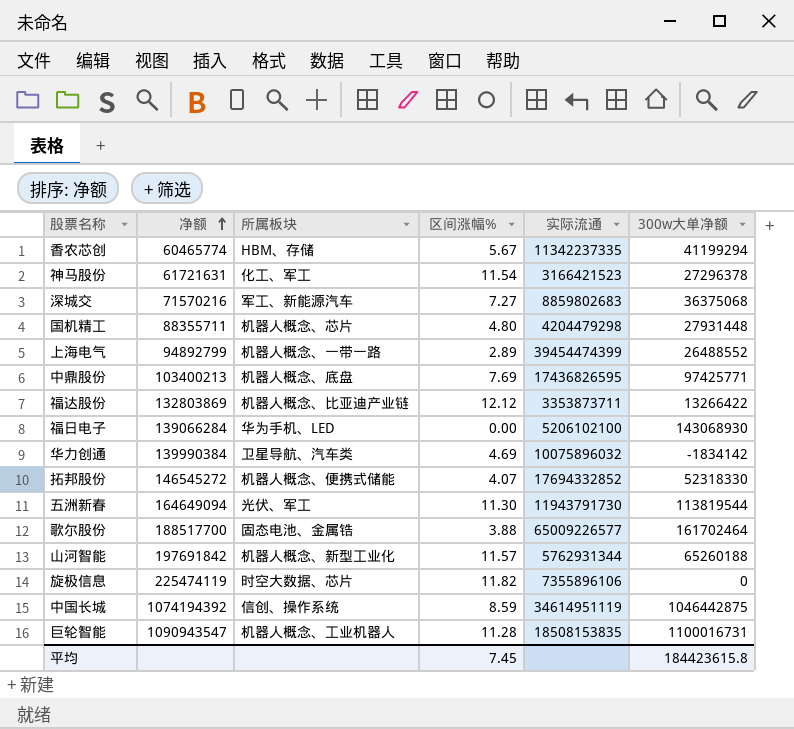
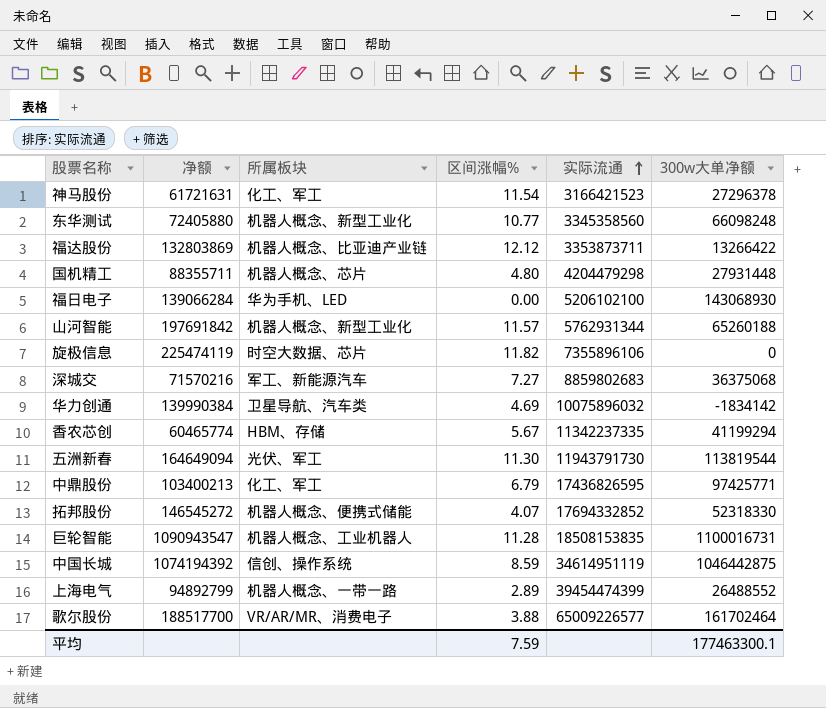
row order: 净额 ascending -> 实际流通 ascending
row 东华测试: none -> 72405880 | 机器人概念、新型工业化 | 10.77 | 3345358560 | 66098248
中鼎股份 | 所属板块: 机器人概念、底盘 -> 化工、军工
中鼎股份 | 区间涨幅%: 7.69 -> 6.79
歌尔股份 | 所属板块: 固态电池、金属锆 -> VR/AR/MR、消费电子
平均 | 区间涨幅%: 7.45 -> 7.59
平均 | 300w大单净额: 184423615.8 -> 177463300.1

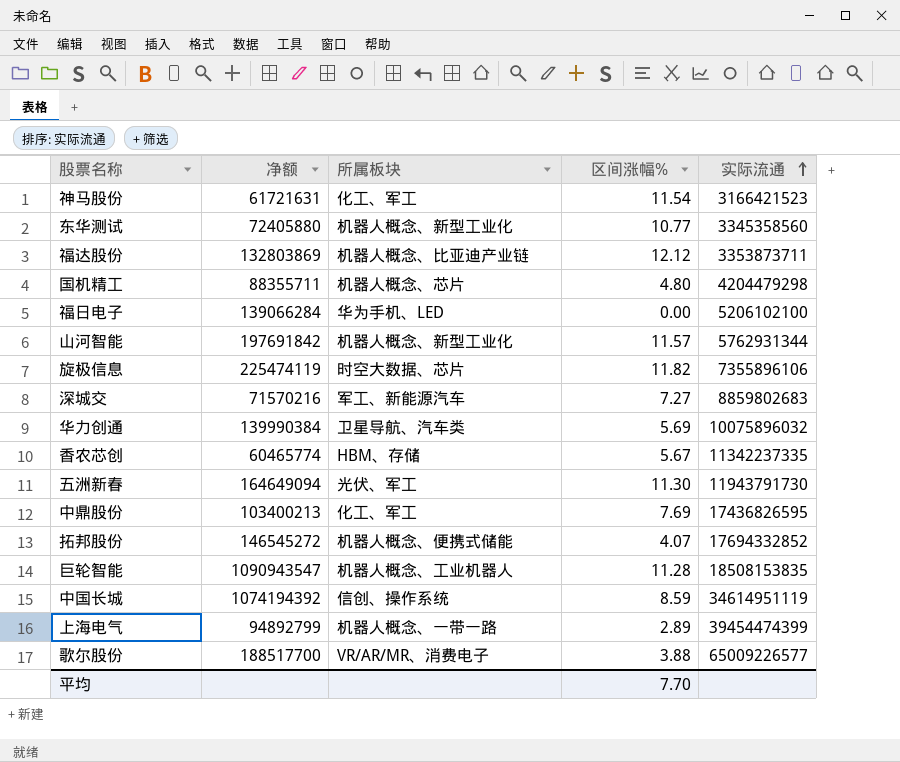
column 300w大单净额 | position: 6 -> none
华力创通 | 区间涨幅%: 4.69 -> 5.69
中鼎股份 | 区间涨幅%: 6.79 -> 7.69
平均 | 区间涨幅%: 7.59 -> 7.70

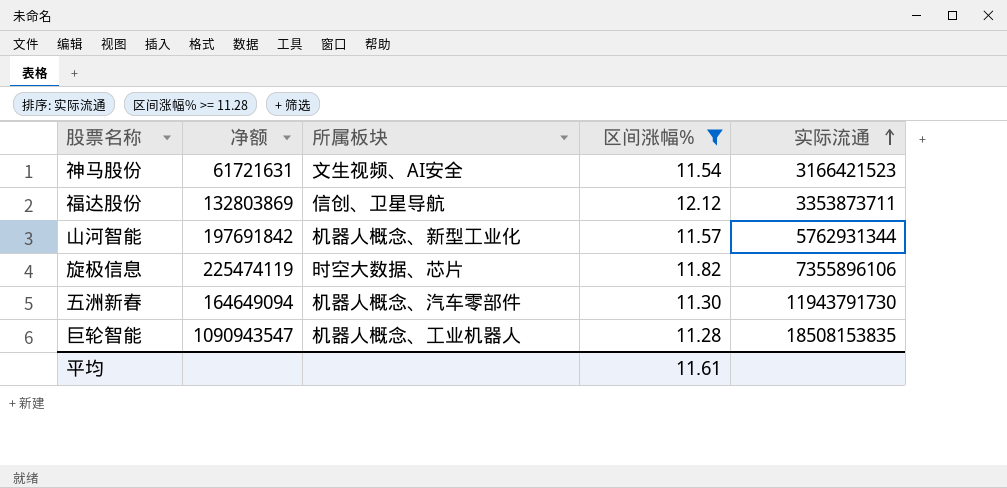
filter: none -> 区间涨幅% >= 11.28
神马股份 | 所属板块: 化工、军工 -> 文生视频、AI安全
福达股份 | 所属板块: 机器人概念、比亚迪产业链 -> 信创、卫星导航
五洲新春 | 所属板块: 光伏、军工 -> 机器人概念、汽车零部件
平均 | 区间涨幅%: 7.70 -> 11.61

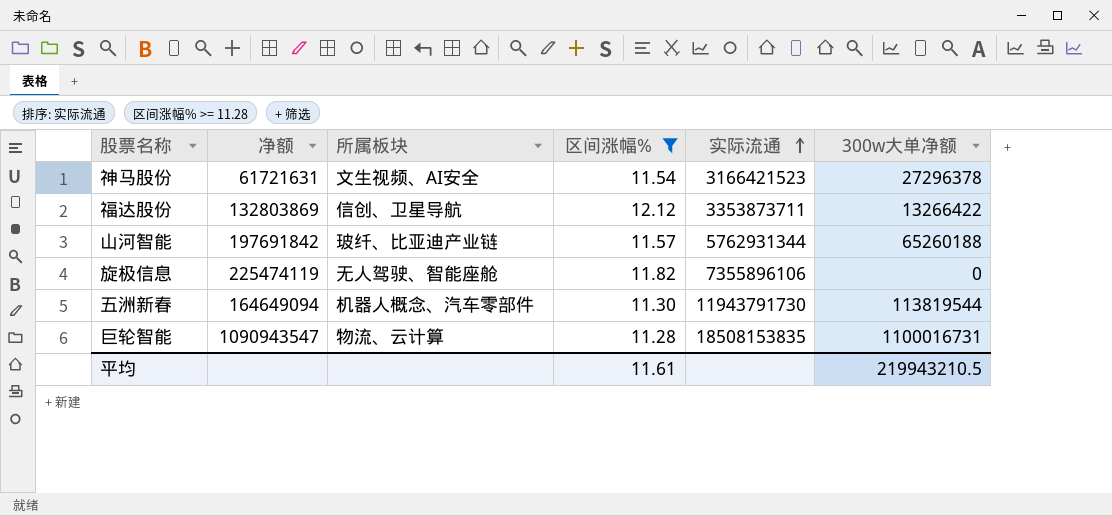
column 300w大单净额 | position: none -> 6
山河智能 | 所属板块: 机器人概念、新型工业化 -> 玻纤、比亚迪产业链
旋极信息 | 所属板块: 时空大数据、芯片 -> 无人驾驶、智能座舱
巨轮智能 | 所属板块: 机器人概念、工业机器人 -> 物流、云计算

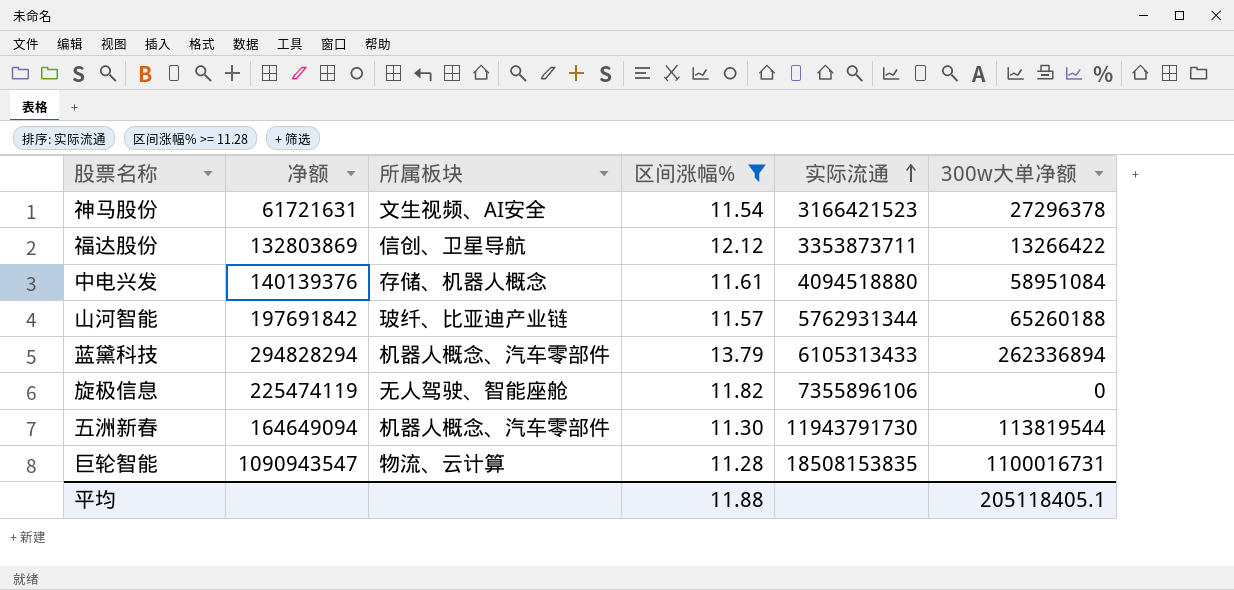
row 中电兴发: none -> 140139376 | 存储、机器人概念 | 11.61 | 4094518880 | 58951084
row 蓝黛科技: none -> 294828294 | 机器人概念、汽车零部件 | 13.79 | 6105313433 | 262336894
平均 | 区间涨幅%: 11.61 -> 11.88
平均 | 300w大单净额: 219943210.5 -> 205118405.1

